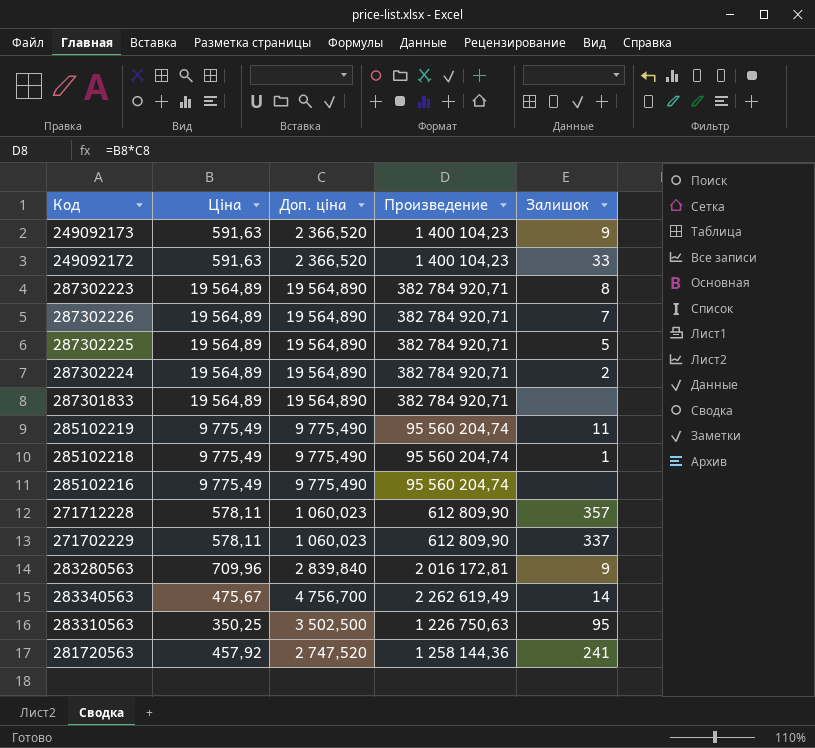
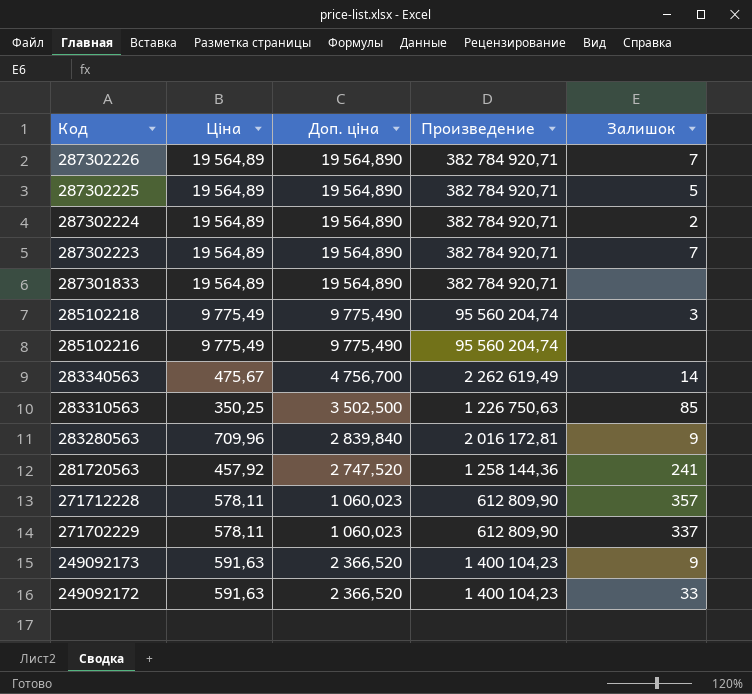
row order: none -> Код descending
row 285102219: 9 775,49 | 9 775,490 | 95 560 204,74 | 11 -> none
287302223 | Залишок: 8 -> 7
285102218 | Залишок: 1 -> 3
283310563 | Залишок: 95 -> 85

